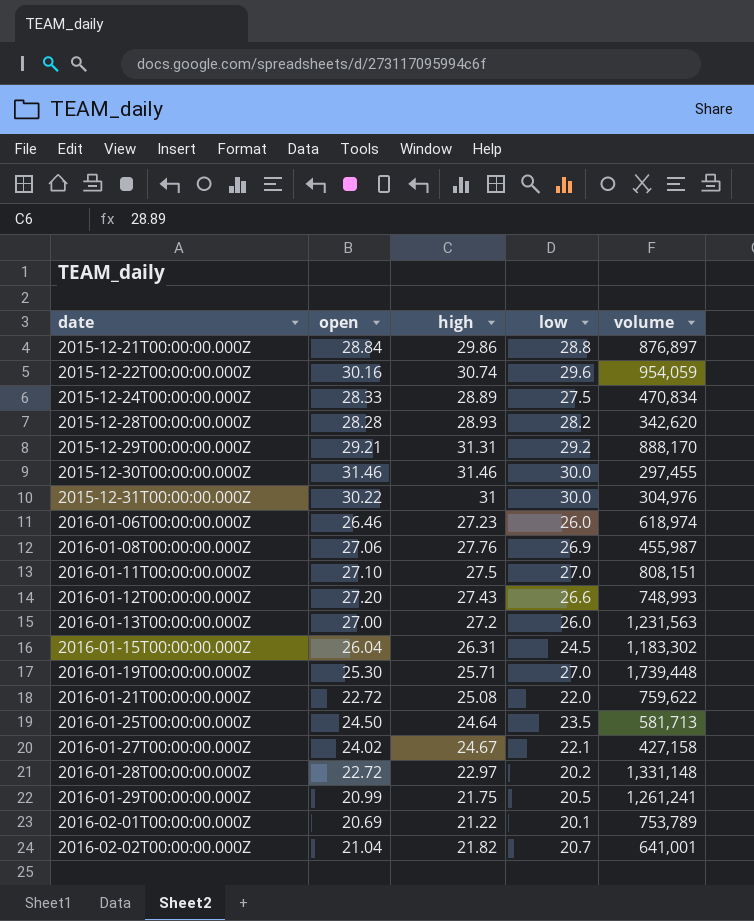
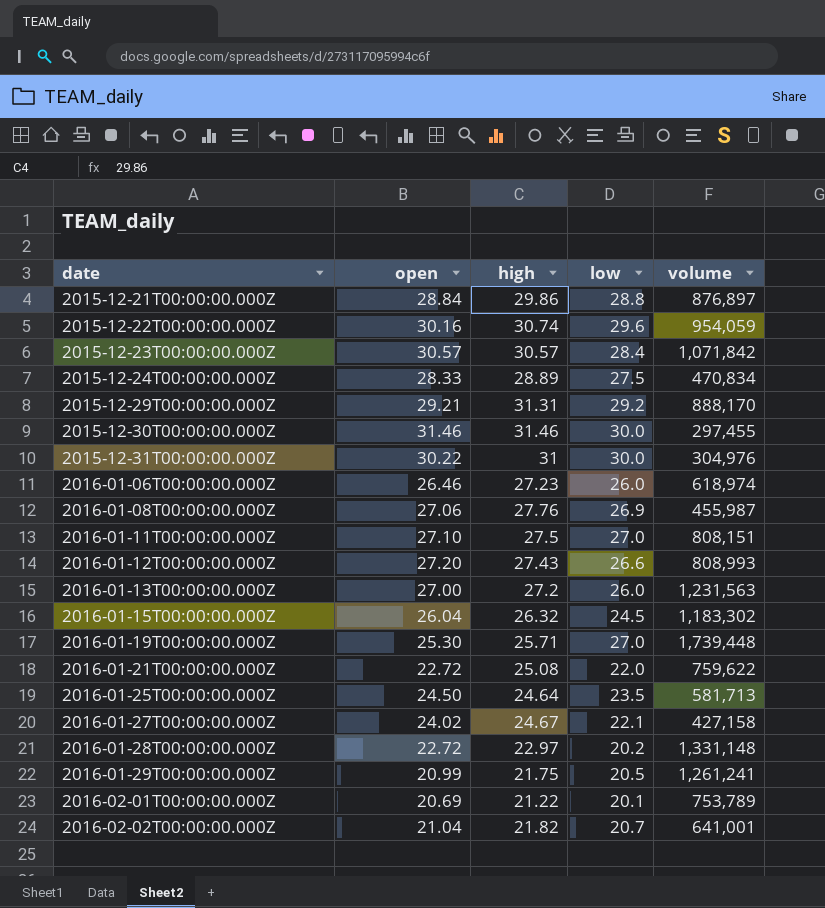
row 2015-12-28T00:00:00.000Z: 28.28 | 28.93 | 28.2 | 342,620 -> none
row 2015-12-23T00:00:00.000Z: none -> 30.57 | 30.57 | 28.4 | 1,071,842
2016-01-12T00:00:00.000Z | volume: 748,993 -> 808,993
2016-01-15T00:00:00.000Z | high: 26.31 -> 26.32

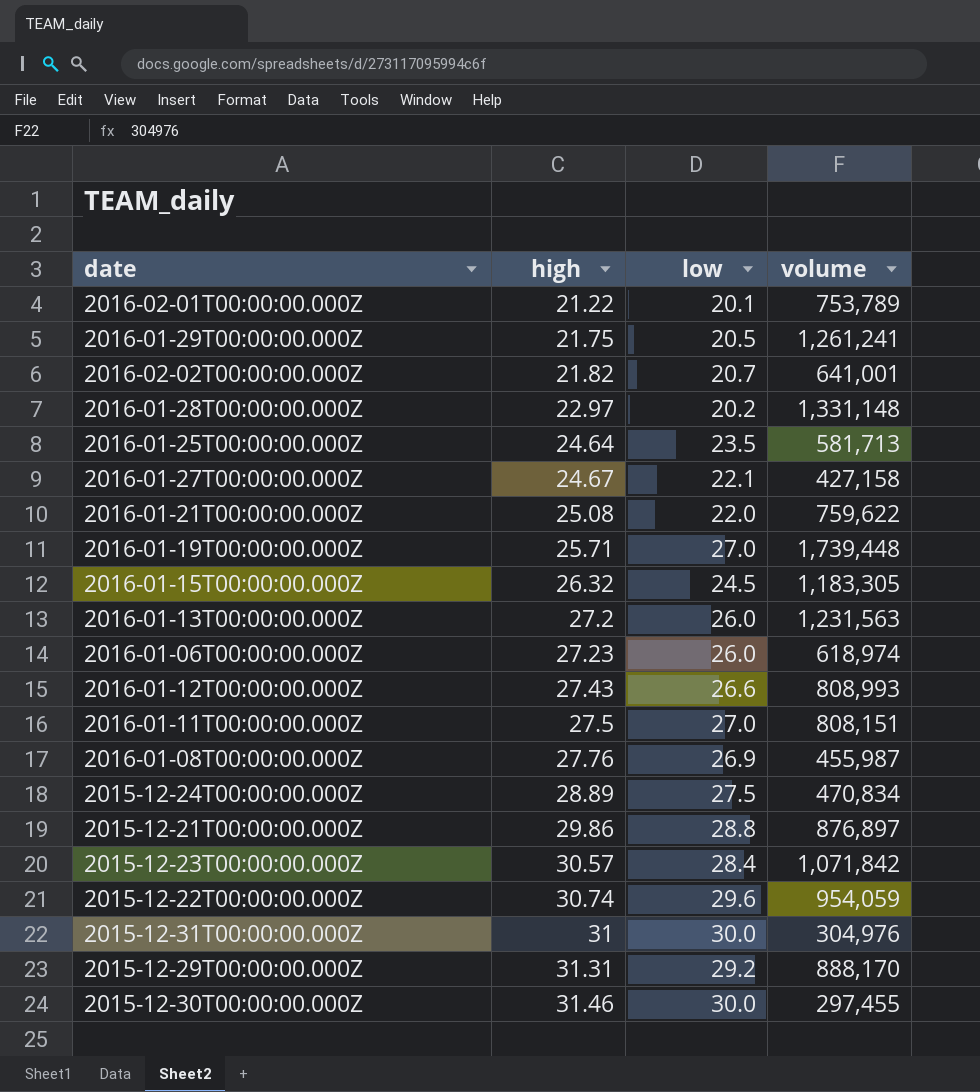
row order: date ascending -> high ascending
column open | position: 2 -> none
2016-01-15T00:00:00.000Z | volume: 1,183,302 -> 1,183,305

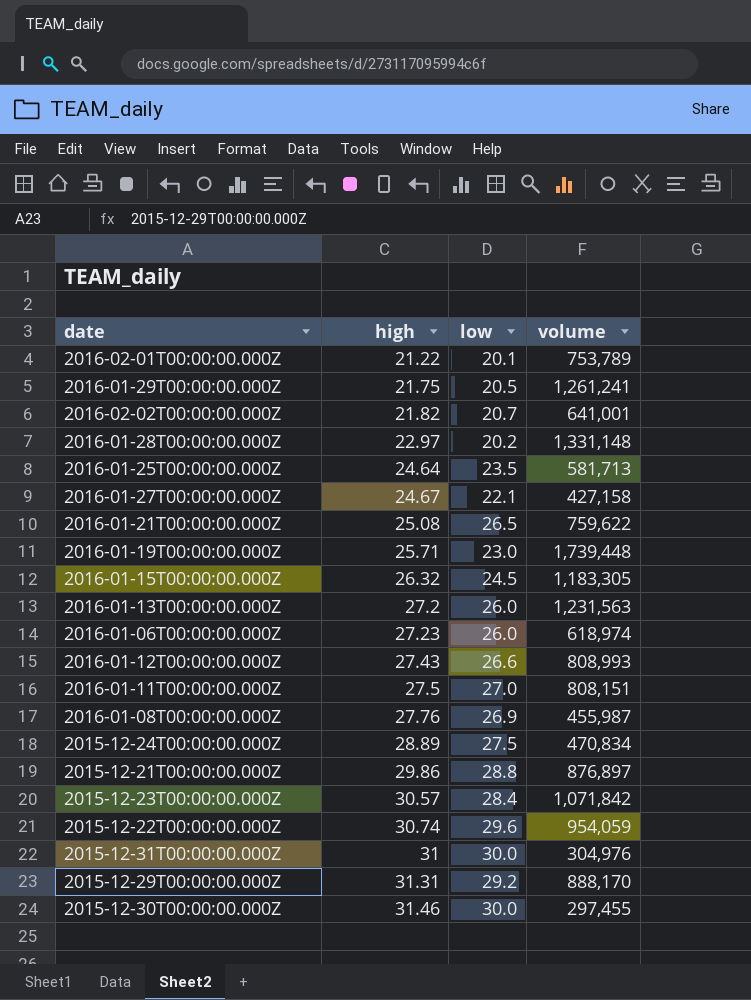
2016-01-21T00:00:00.000Z | low: 22.0 -> 26.5
2016-01-19T00:00:00.000Z | low: 27.0 -> 23.0

